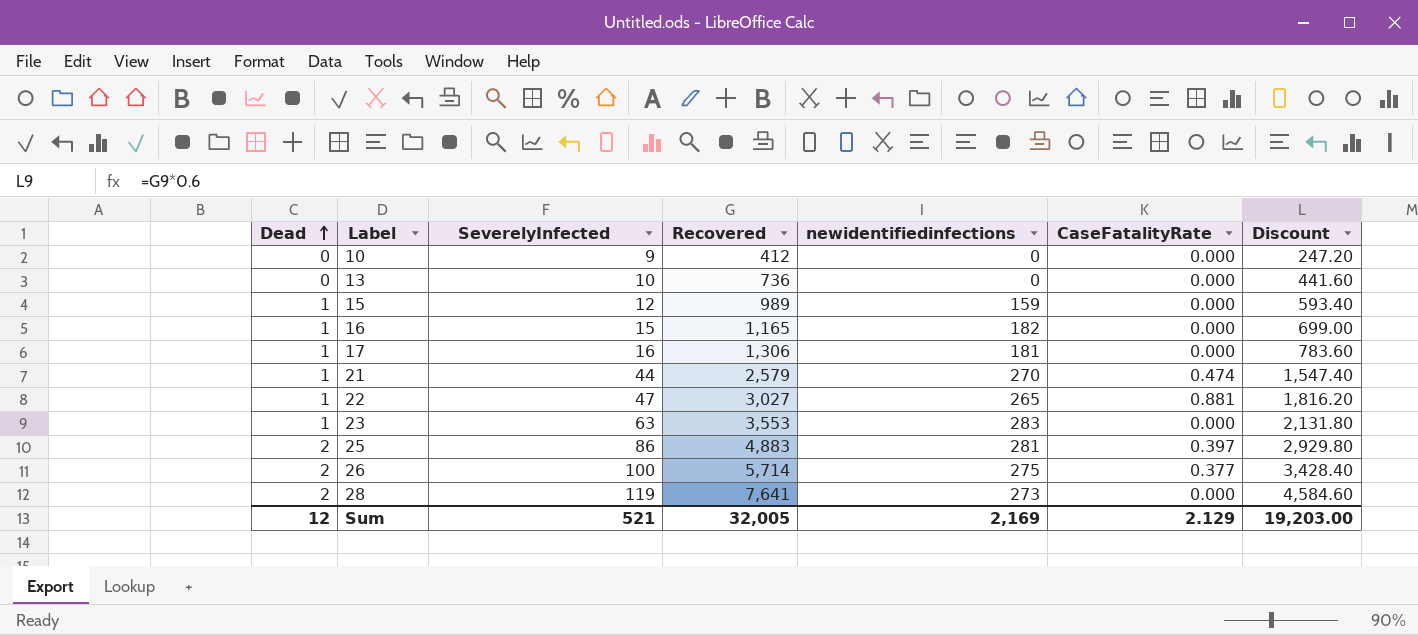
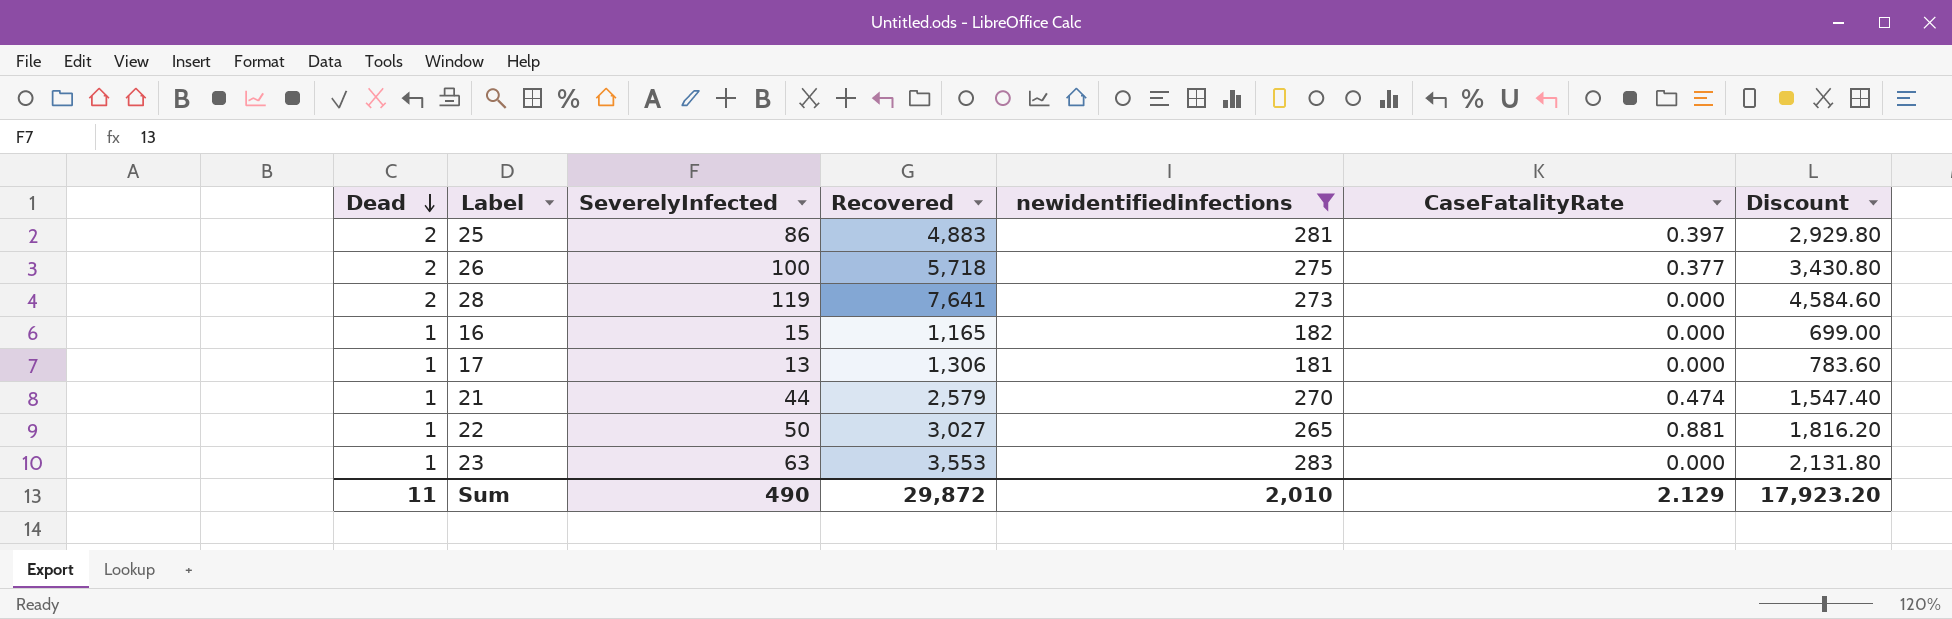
filter: none -> newidentifiedinfections >= 181
row order: Dead ascending -> Dead descending
26 | Recovered: 5,714 -> 5,718
26 | Discount: 3,428.40 -> 3,430.80
17 | SeverelyInfected: 16 -> 13
22 | SeverelyInfected: 47 -> 50
Sum | Dead: 12 -> 11
Sum | SeverelyInfected: 521 -> 490
Sum | Recovered: 32,005 -> 29,872
Sum | newidentifiedinfections: 2,169 -> 2,010
Sum | Discount: 19,203.00 -> 17,923.20

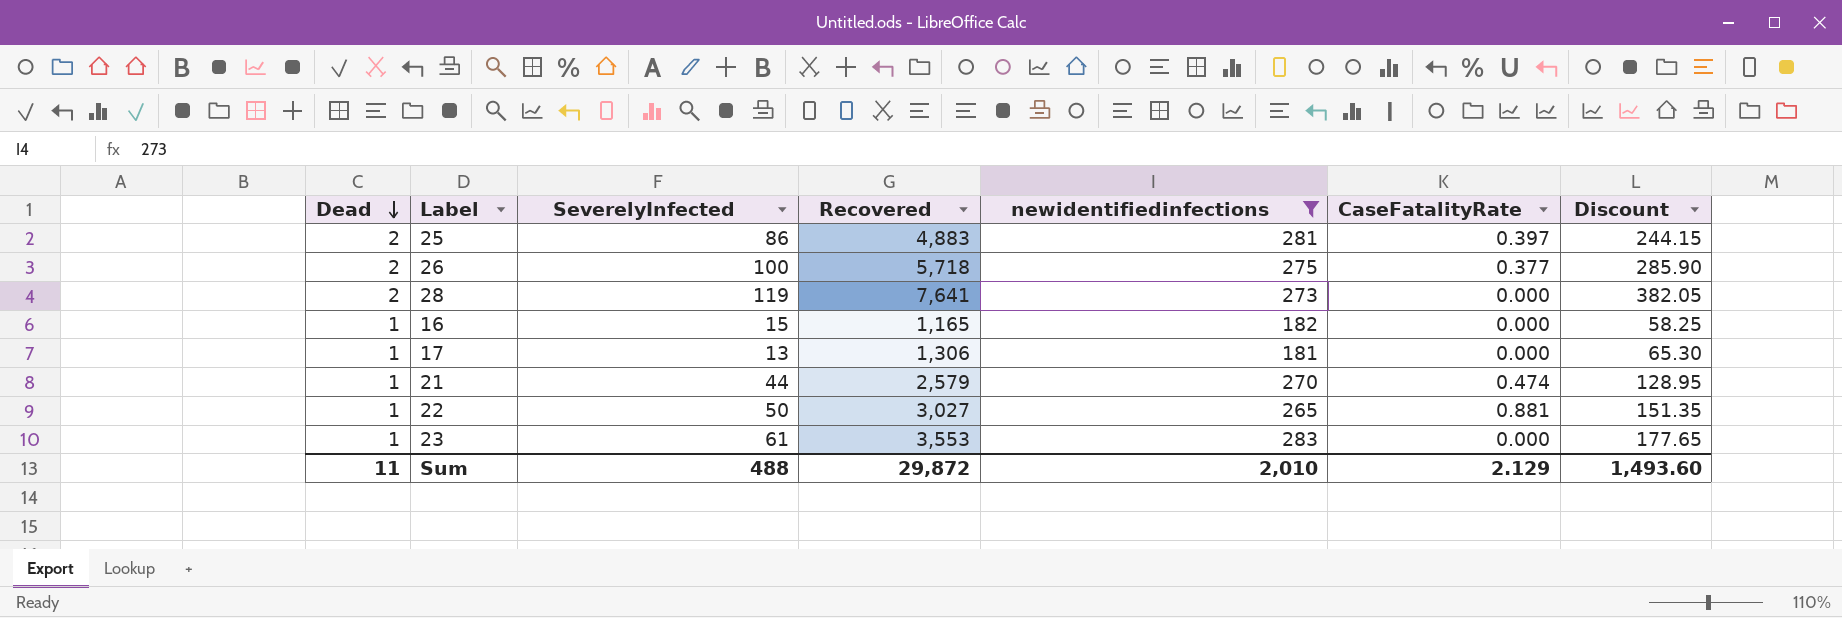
column Discount | formula: [Recovered] * 0.6 -> [Recovered] * 0.05
23 | SeverelyInfected: 63 -> 61
Sum | SeverelyInfected: 490 -> 488
Sum | Discount: 17,923.20 -> 1,493.60

